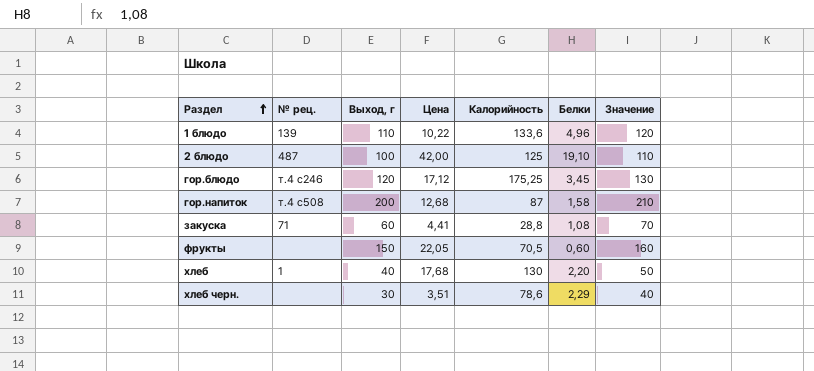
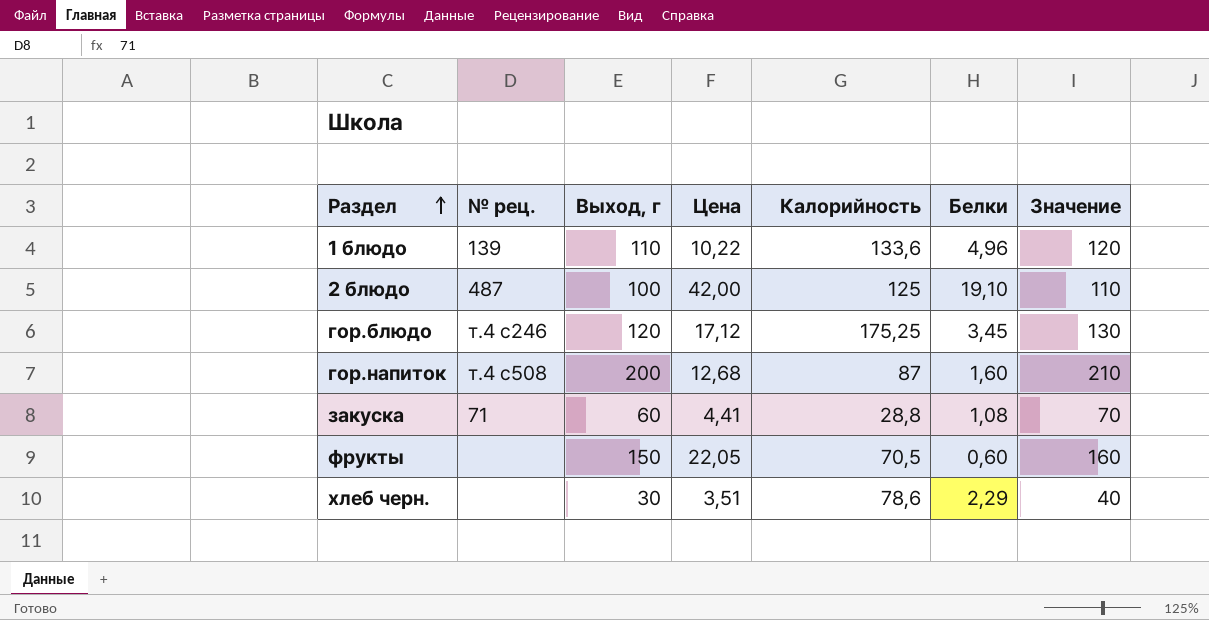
row хлеб: 1 | 40 | 17,68 | 130 | 2,20 | 50 -> none
гор.напиток | Белки: 1,58 -> 1,60

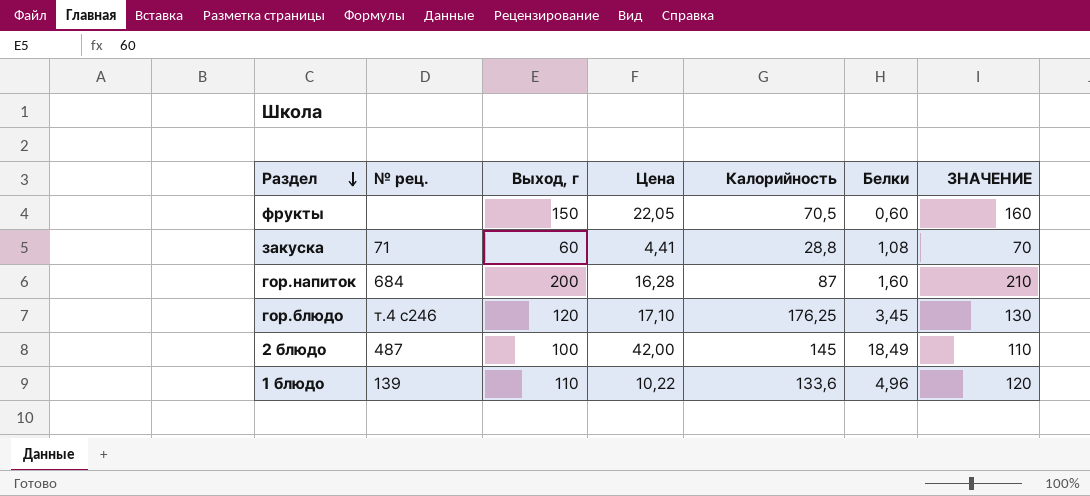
row order: Раздел ascending -> Раздел descending
column name: Значение -> ЗНАЧЕНИЕ
row хлеб черн.: none | 30 | 3,51 | 78,6 | 2,29 | 40 -> none
гор.напиток | № рец.: т.4 с508 -> 684
гор.напиток | Цена: 12,68 -> 16,28
гор.блюдо | Цена: 17,12 -> 17,10
гор.блюдо | Калорийность: 175,25 -> 176,25
2 блюдо | Калорийность: 125 -> 145
2 блюдо | Белки: 19,10 -> 18,49

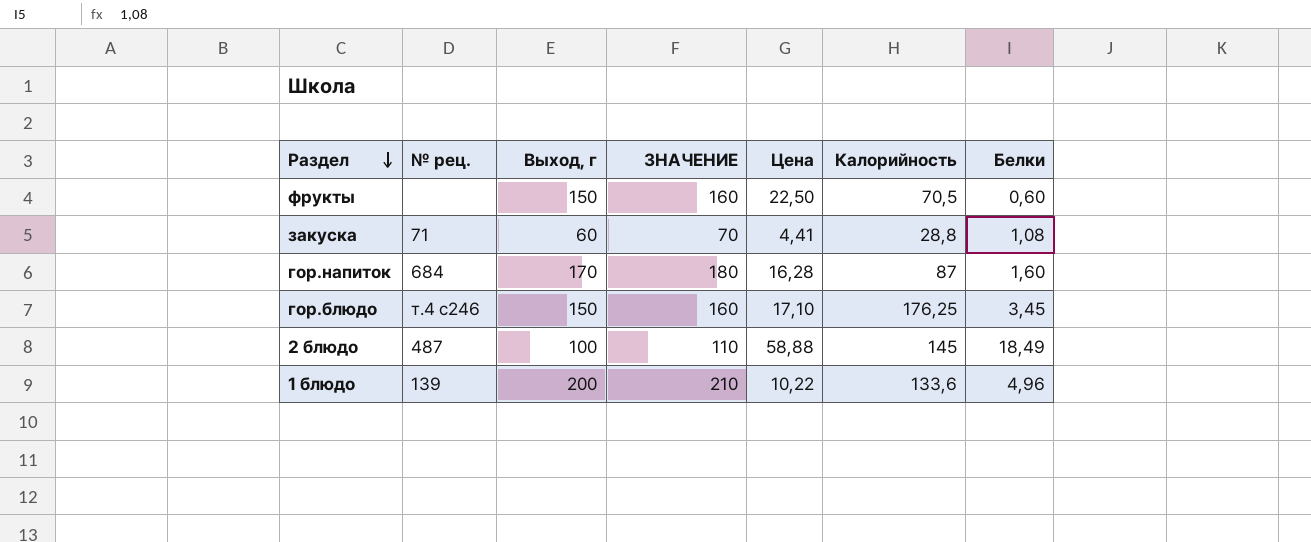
column ЗНАЧЕНИЕ | position: 7 -> 4
фрукты | Цена: 22,05 -> 22,50
гор.напиток | Выход, г: 200 -> 170
гор.напиток | ЗНАЧЕНИЕ: 210 -> 180
гор.блюдо | Выход, г: 120 -> 150
гор.блюдо | ЗНАЧЕНИЕ: 130 -> 160
2 блюдо | Цена: 42,00 -> 58,88
1 блюдо | Выход, г: 110 -> 200
1 блюдо | ЗНАЧЕНИЕ: 120 -> 210

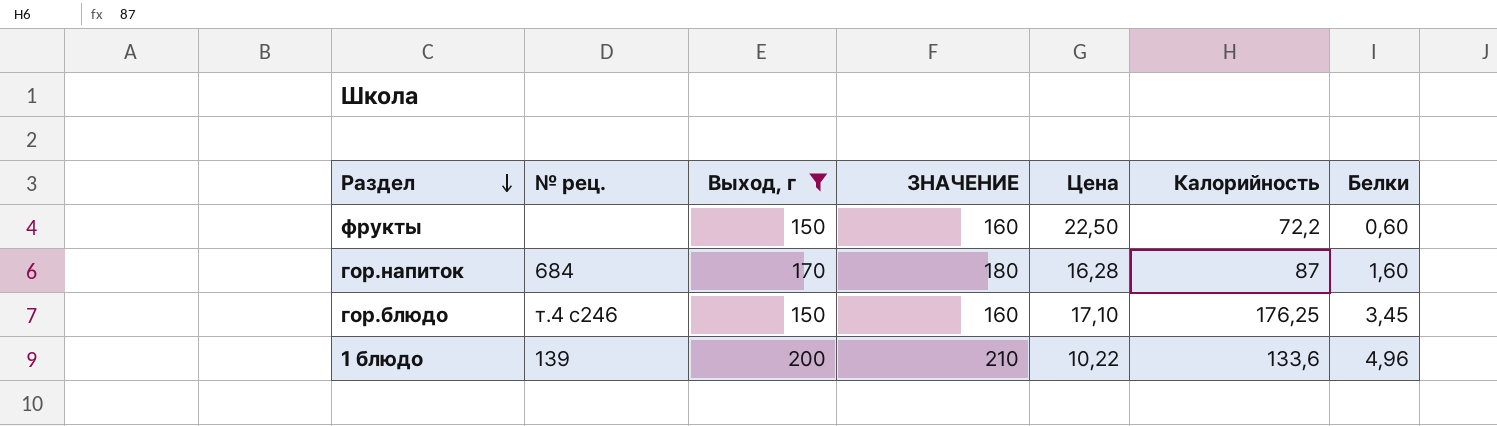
filter: none -> Выход, г >= 150
фрукты | Калорийность: 70,5 -> 72,2

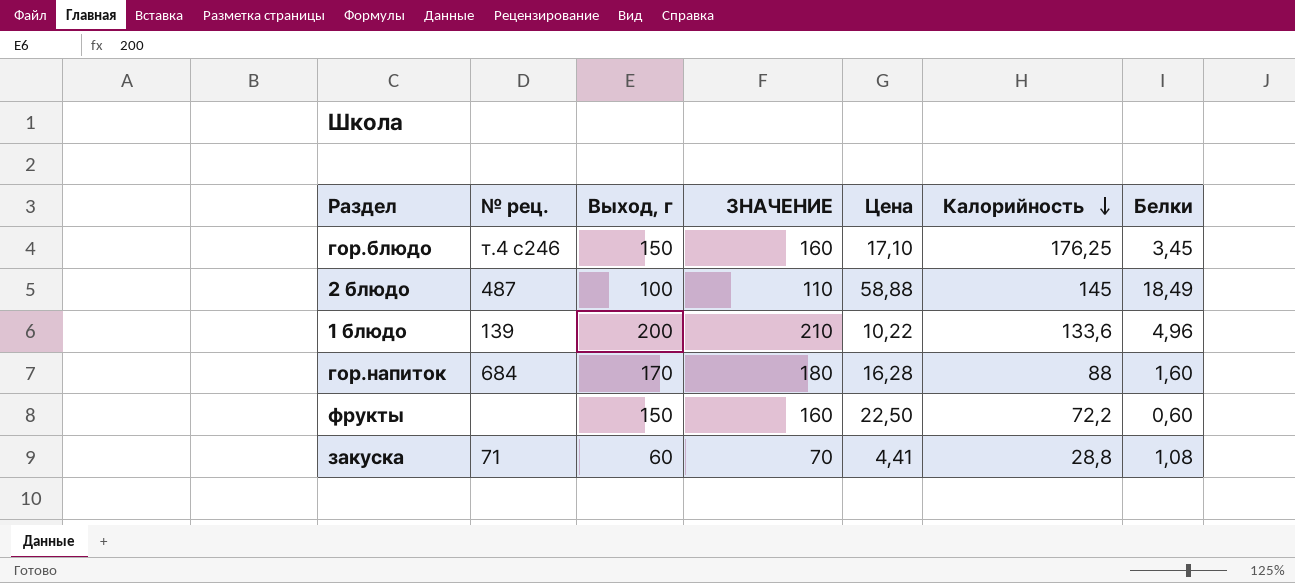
filter: Выход, г >= 150 -> none
row order: Раздел descending -> Калорийность descending
гор.напиток | Калорийность: 87 -> 88

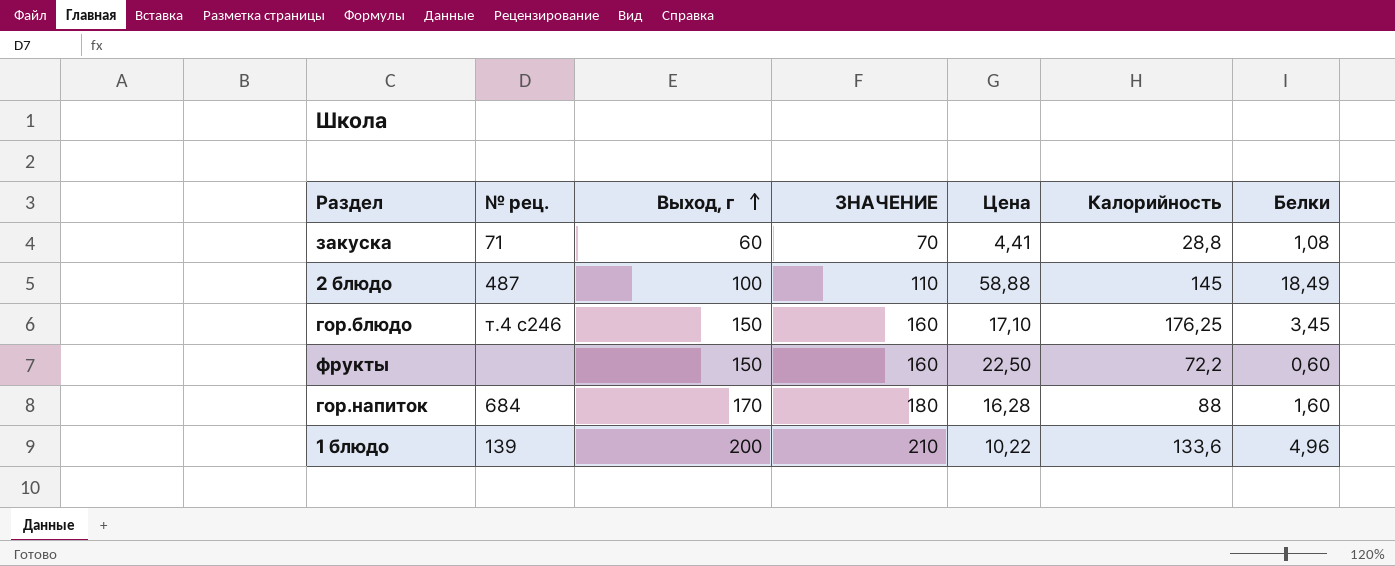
row order: Калорийность descending -> Выход, г ascending

